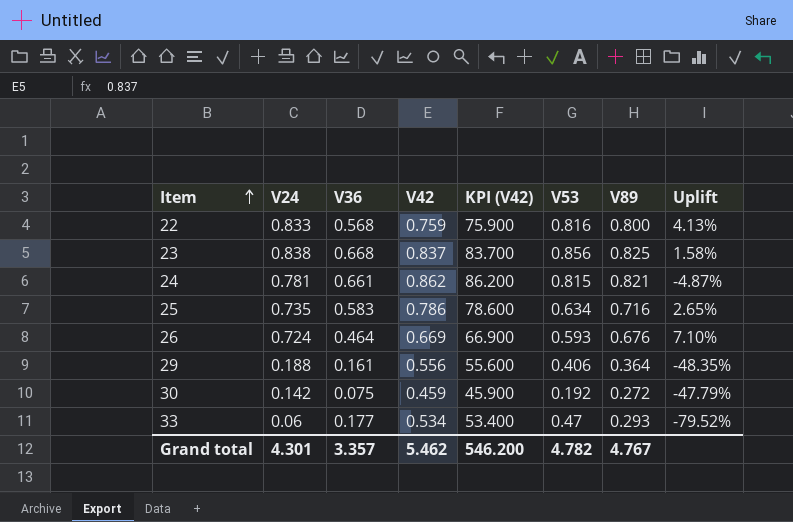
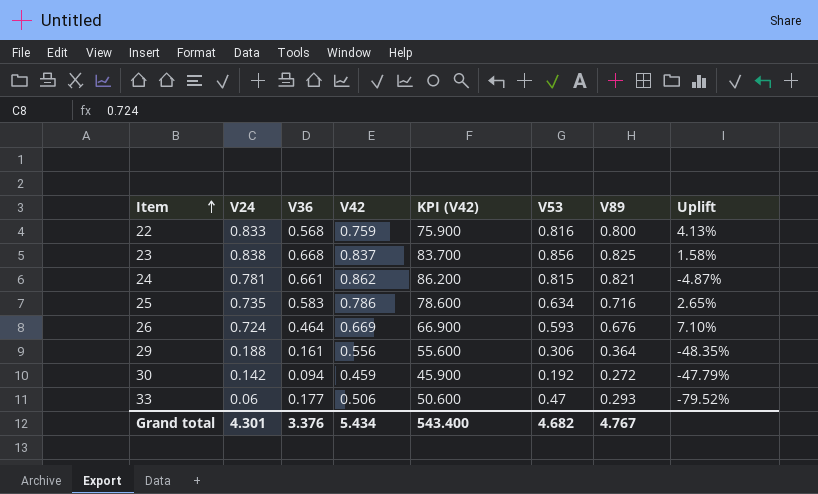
29 | V53: 0.406 -> 0.306
30 | V36: 0.075 -> 0.094
33 | V42: 0.534 -> 0.506
33 | KPI (V42): 53.400 -> 50.600
Grand total | V36: 3.357 -> 3.376
Grand total | V42: 5.462 -> 5.434
Grand total | KPI (V42): 546.200 -> 543.400
Grand total | V53: 4.782 -> 4.682

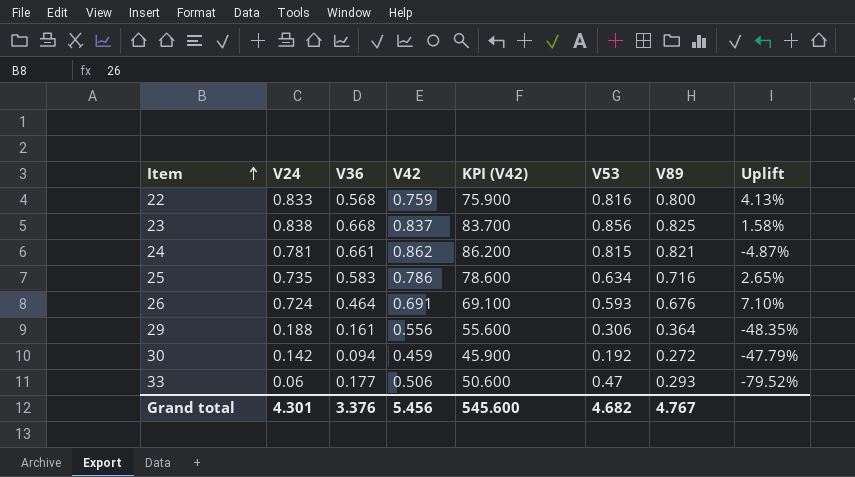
26 | V42: 0.669 -> 0.691
26 | KPI (V42): 66.900 -> 69.100
Grand total | V42: 5.434 -> 5.456
Grand total | KPI (V42): 543.400 -> 545.600

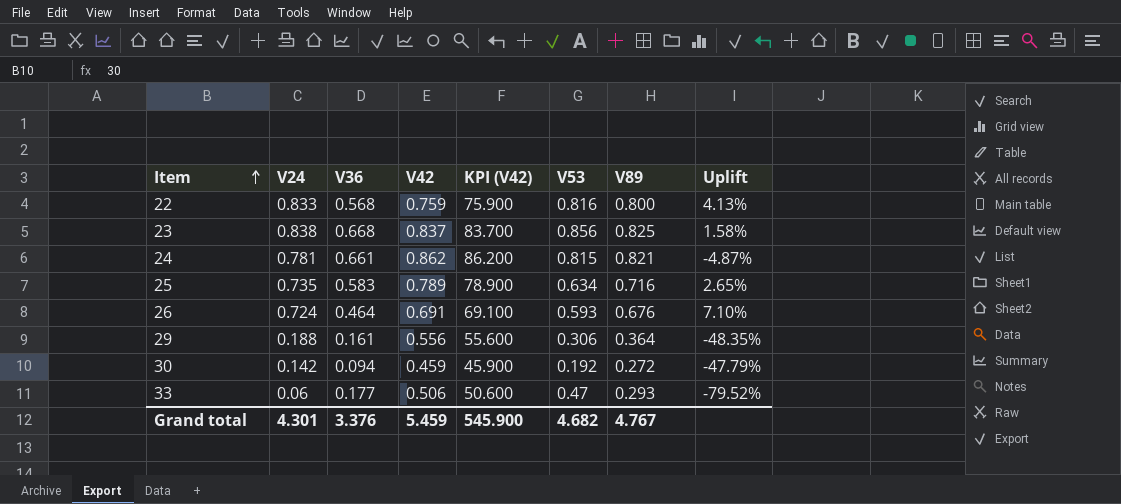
25 | V42: 0.786 -> 0.789
25 | KPI (V42): 78.600 -> 78.900
Grand total | V42: 5.456 -> 5.459
Grand total | KPI (V42): 545.600 -> 545.900

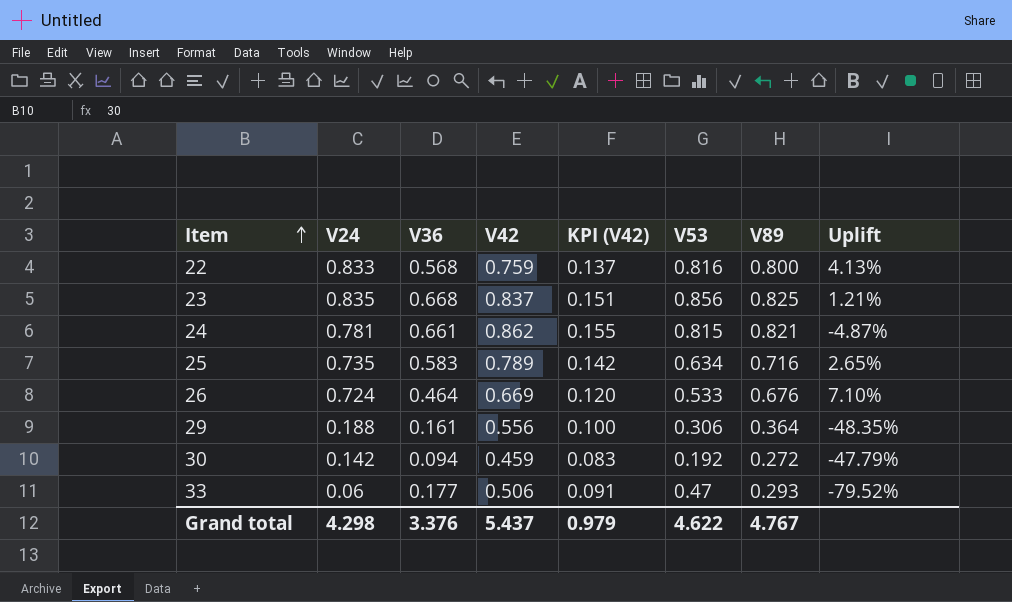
column KPI (V42) | formula: [V42] * 100 -> [V42] * 0.18
23 | V24: 0.838 -> 0.835
23 | Uplift: 1.58% -> 1.21%
26 | V42: 0.691 -> 0.669
26 | V53: 0.593 -> 0.533
Grand total | V24: 4.301 -> 4.298
Grand total | V42: 5.459 -> 5.437
Grand total | KPI (V42): 545.900 -> 0.979
Grand total | V53: 4.682 -> 4.622

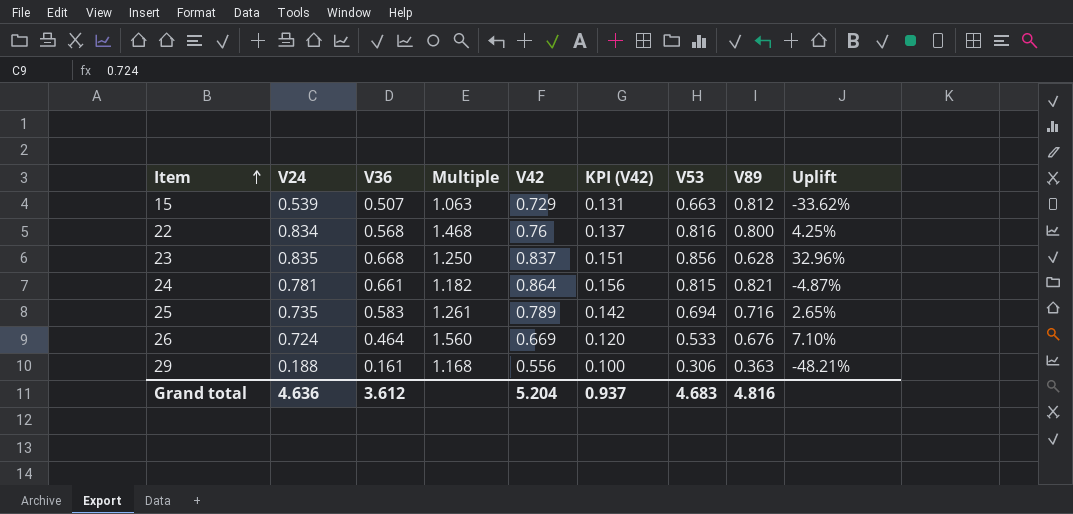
column Multiple | formula: none -> [V24] / [V36]
row 30: 0.142 | 0.094 | 0.459 | 0.083 | 0.192 | 0.272 | -47.79% -> none
row 33: 0.06 | 0.177 | 0.506 | 0.091 | 0.47 | 0.293 | -79.52% -> none
row 15: none -> 0.539 | 0.507 | 1.063 | 0.729 | 0.131 | 0.663 | 0.812 | -33.62%
22 | V24: 0.833 -> 0.834
22 | V42: 0.759 -> 0.76
22 | Uplift: 4.13% -> 4.25%
23 | V89: 0.825 -> 0.628
23 | Uplift: 1.21% -> 32.96%
24 | V42: 0.862 -> 0.864
24 | KPI (V42): 0.155 -> 0.156
25 | V53: 0.634 -> 0.694
29 | V89: 0.364 -> 0.363
29 | Uplift: -48.35% -> -48.21%
Grand total | V24: 4.298 -> 4.636
Grand total | V36: 3.376 -> 3.612
Grand total | V42: 5.437 -> 5.204
Grand total | KPI (V42): 0.979 -> 0.937
Grand total | V53: 4.622 -> 4.683
Grand total | V89: 4.767 -> 4.816

